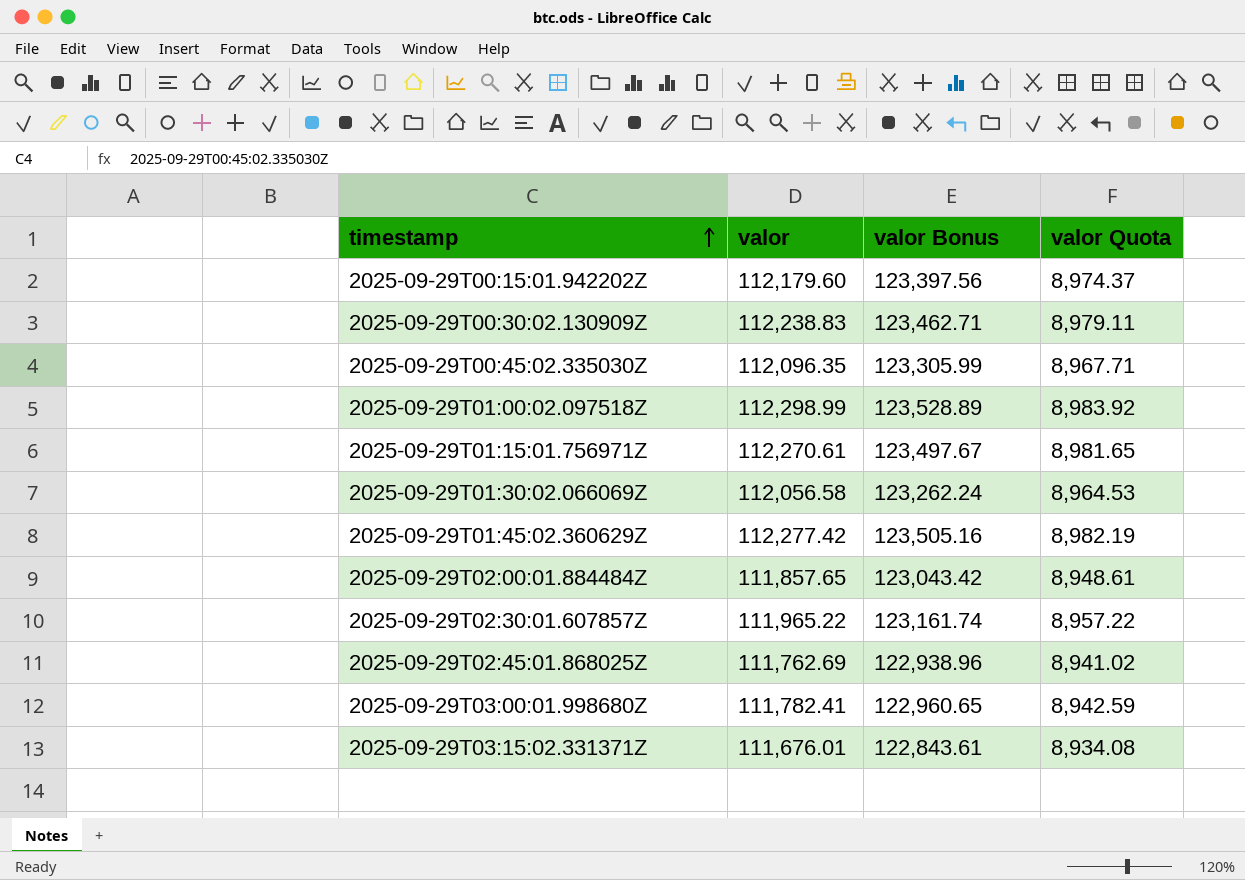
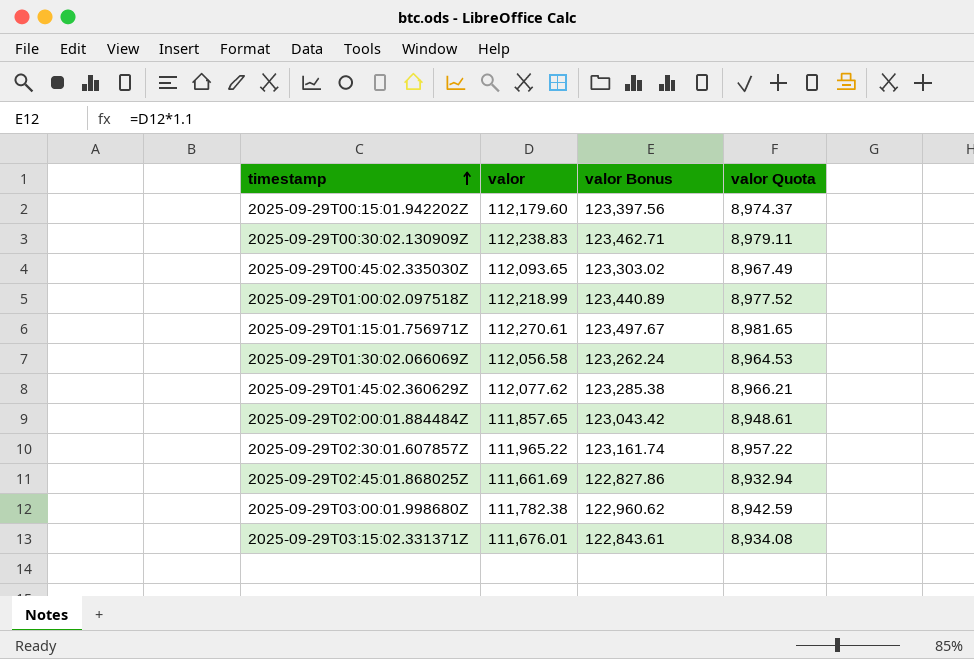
2025-09-29T00:45:02.335030Z | valor: 112,096.35 -> 112,093.65
2025-09-29T00:45:02.335030Z | valor Bonus: 123,305.99 -> 123,303.02
2025-09-29T00:45:02.335030Z | valor Quota: 8,967.71 -> 8,967.49
2025-09-29T01:00:02.097518Z | valor: 112,298.99 -> 112,218.99
2025-09-29T01:00:02.097518Z | valor Bonus: 123,528.89 -> 123,440.89
2025-09-29T01:00:02.097518Z | valor Quota: 8,983.92 -> 8,977.52
2025-09-29T01:45:02.360629Z | valor: 112,277.42 -> 112,077.62
2025-09-29T01:45:02.360629Z | valor Bonus: 123,505.16 -> 123,285.38
2025-09-29T01:45:02.360629Z | valor Quota: 8,982.19 -> 8,966.21
2025-09-29T02:45:01.868025Z | valor: 111,762.69 -> 111,661.69
2025-09-29T02:45:01.868025Z | valor Bonus: 122,938.96 -> 122,827.86
2025-09-29T02:45:01.868025Z | valor Quota: 8,941.02 -> 8,932.94
2025-09-29T03:00:01.998680Z | valor: 111,782.41 -> 111,782.38
2025-09-29T03:00:01.998680Z | valor Bonus: 122,960.65 -> 122,960.62

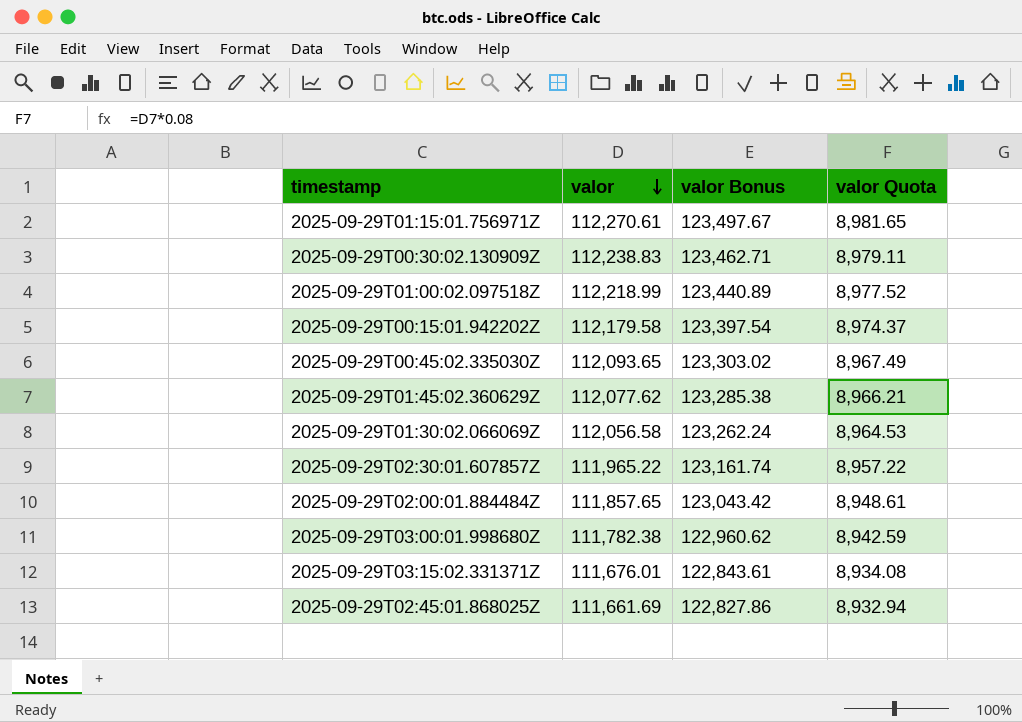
row order: timestamp ascending -> valor descending
2025-09-29T00:15:01.942202Z | valor: 112,179.60 -> 112,179.58
2025-09-29T00:15:01.942202Z | valor Bonus: 123,397.56 -> 123,397.54

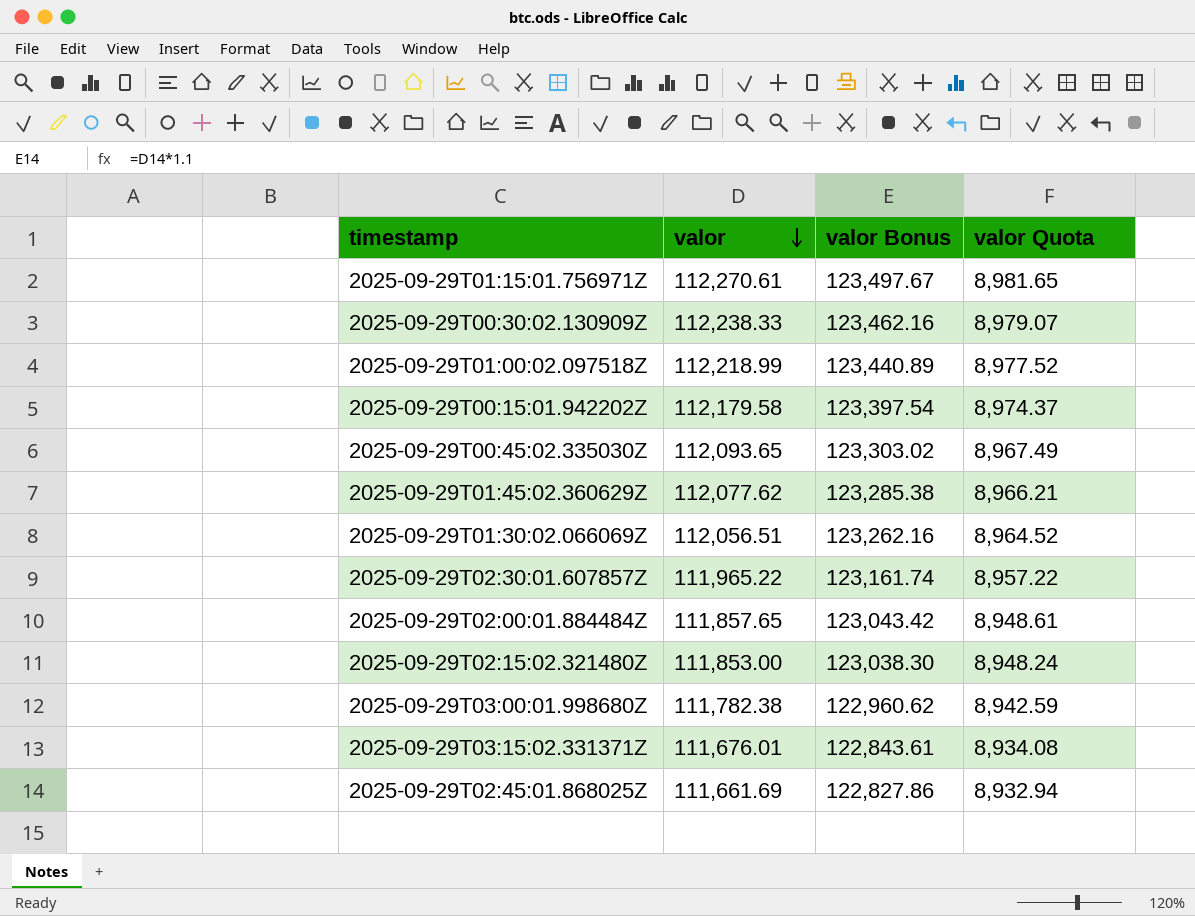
2025-09-29T00:30:02.130909Z | valor: 112,238.83 -> 112,238.33
2025-09-29T00:30:02.130909Z | valor Bonus: 123,462.71 -> 123,462.16
2025-09-29T00:30:02.130909Z | valor Quota: 8,979.11 -> 8,979.07
2025-09-29T01:30:02.066069Z | valor: 112,056.58 -> 112,056.51
2025-09-29T01:30:02.066069Z | valor Bonus: 123,262.24 -> 123,262.16
2025-09-29T01:30:02.066069Z | valor Quota: 8,964.53 -> 8,964.52
row 2025-09-29T02:15:02.321480Z: none -> 111,853.00 | 123,038.30 | 8,948.24

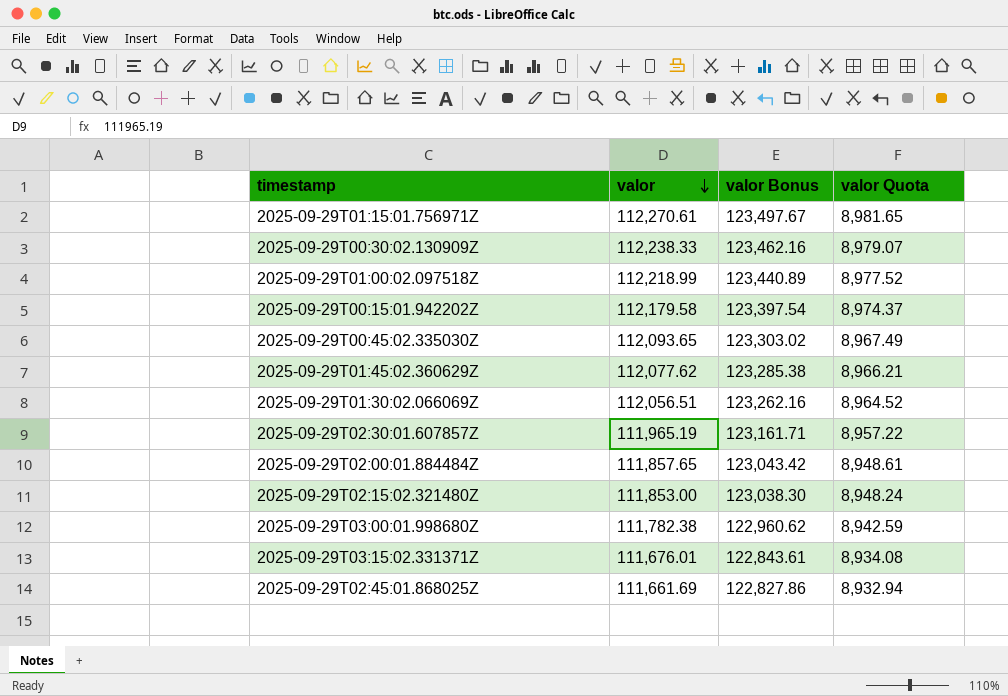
2025-09-29T02:30:01.607857Z | valor: 111,965.22 -> 111,965.19
2025-09-29T02:30:01.607857Z | valor Bonus: 123,161.74 -> 123,161.71

